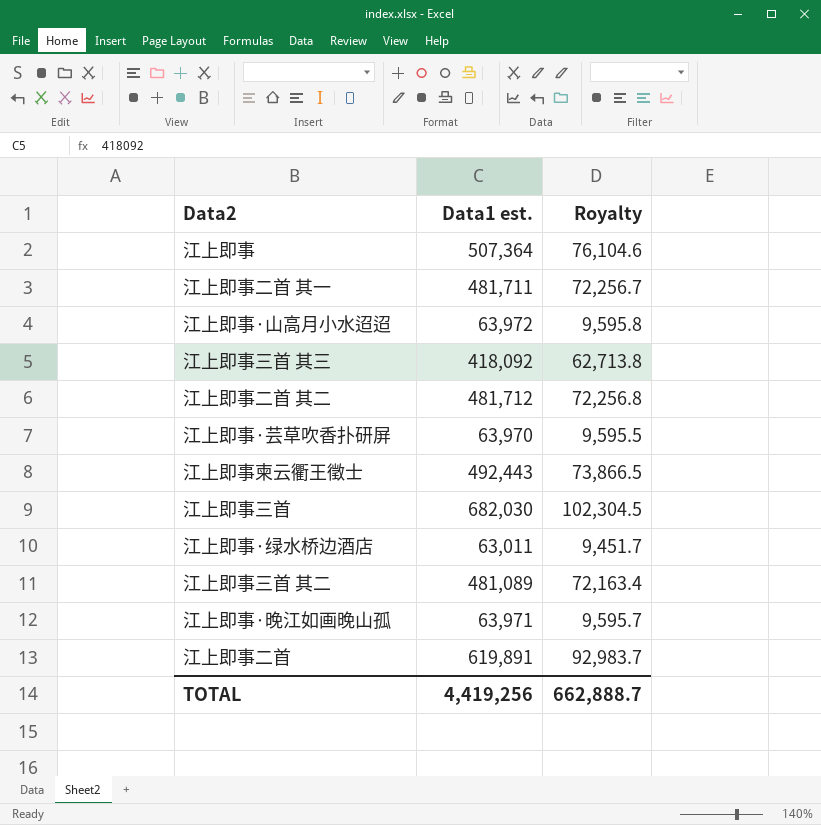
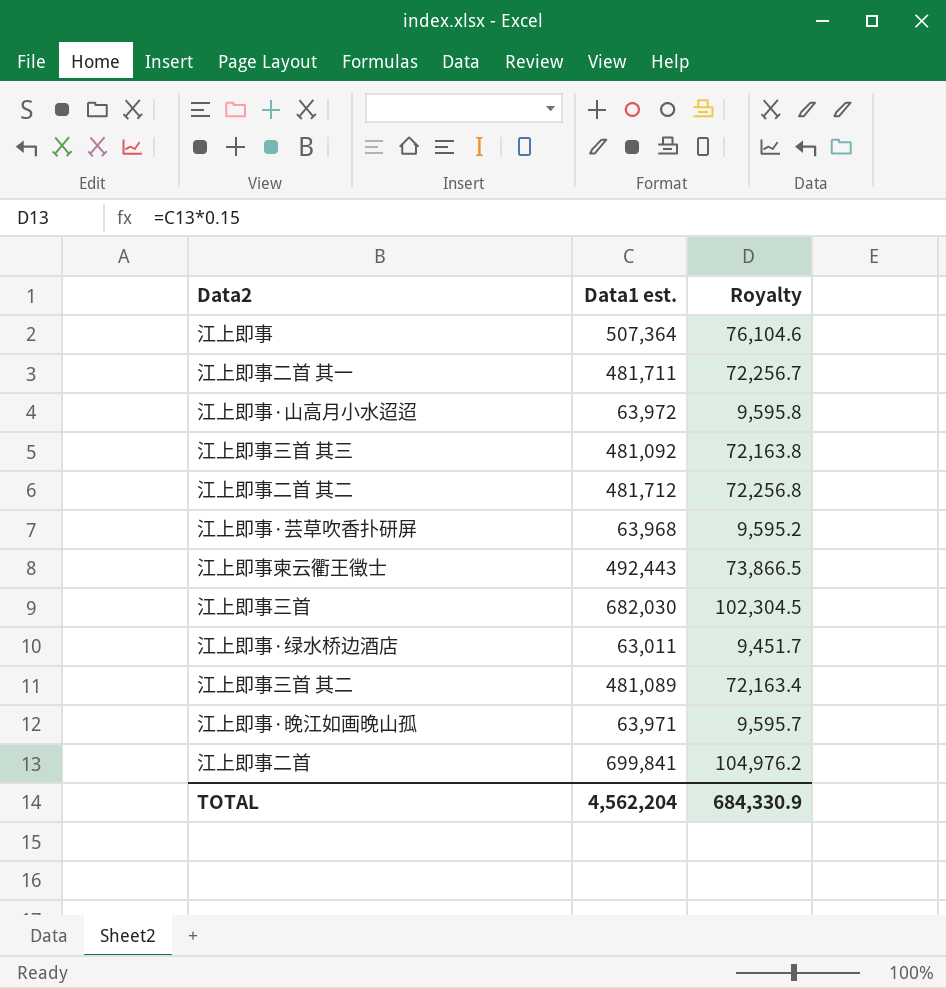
江上即事三首 其三 | Data1 est.: 418,092 -> 481,092
江上即事三首 其三 | Royalty: 62,713.8 -> 72,163.8
江上即事·芸草吹香扑研屏 | Data1 est.: 63,970 -> 63,968
江上即事·芸草吹香扑研屏 | Royalty: 9,595.5 -> 9,595.2
江上即事二首 | Data1 est.: 619,891 -> 699,841
江上即事二首 | Royalty: 92,983.7 -> 104,976.2
TOTAL | Data1 est.: 4,419,256 -> 4,562,204
TOTAL | Royalty: 662,888.7 -> 684,330.9

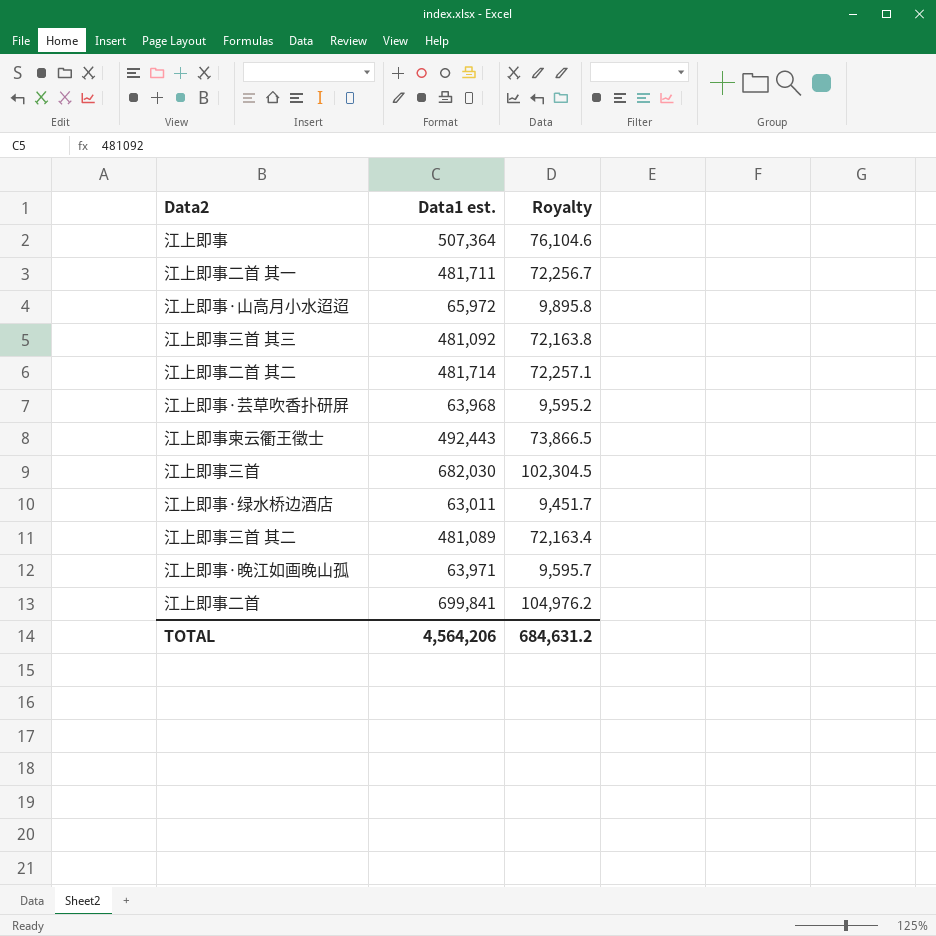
江上即事·山高月小水迢迢 | Data1 est.: 63,972 -> 65,972
江上即事·山高月小水迢迢 | Royalty: 9,595.8 -> 9,895.8
江上即事二首 其二 | Data1 est.: 481,712 -> 481,714
江上即事二首 其二 | Royalty: 72,256.8 -> 72,257.1
TOTAL | Data1 est.: 4,562,204 -> 4,564,206
TOTAL | Royalty: 684,330.9 -> 684,631.2

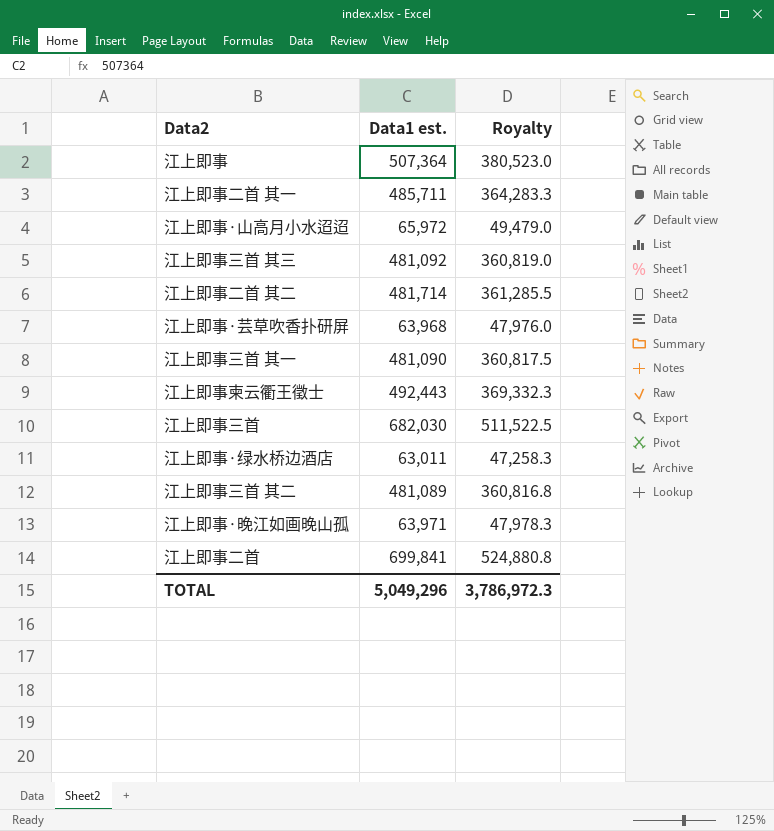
column Royalty | formula: [Data1 est.] * 0.15 -> [Data1 est.] * 0.75
江上即事二首 其一 | Data1 est.: 481,711 -> 485,711
row 江上即事三首 其一: none -> 481,090 | 360,817.5
TOTAL | Data1 est.: 4,564,206 -> 5,049,296
TOTAL | Royalty: 684,631.2 -> 3,786,972.3

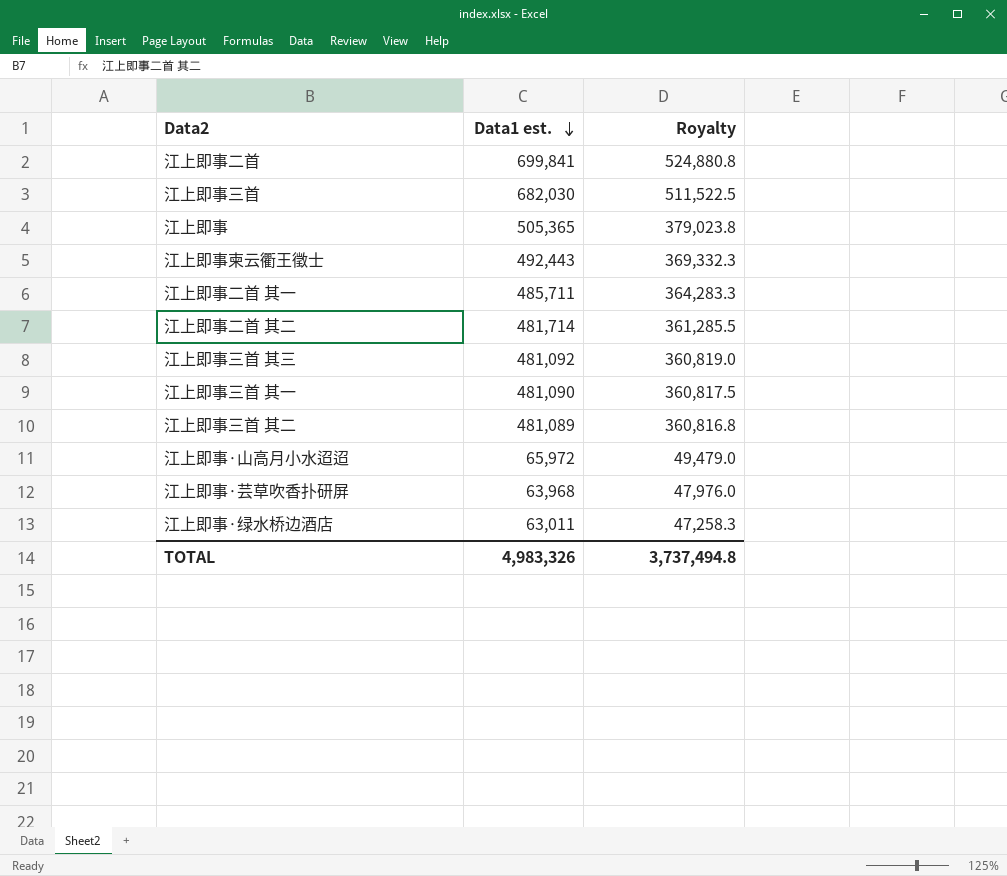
row order: none -> Data1 est. descending
row 江上即事·晚江如画晚山孤: 63,971 | 47,978.3 -> none
江上即事 | Data1 est.: 507,364 -> 505,365
江上即事 | Royalty: 380,523.0 -> 379,023.8
TOTAL | Data1 est.: 5,049,296 -> 4,983,326
TOTAL | Royalty: 3,786,972.3 -> 3,737,494.8

